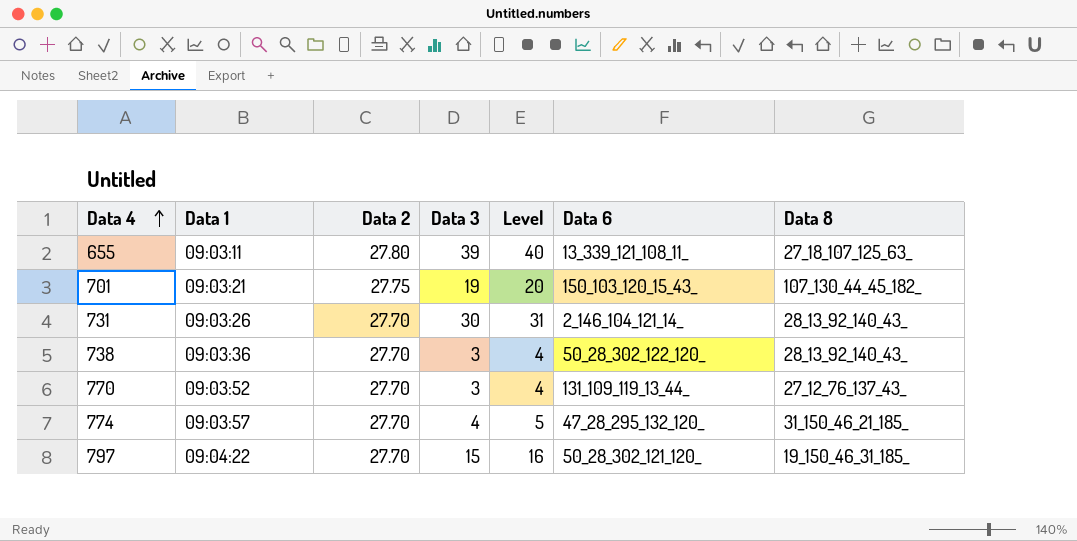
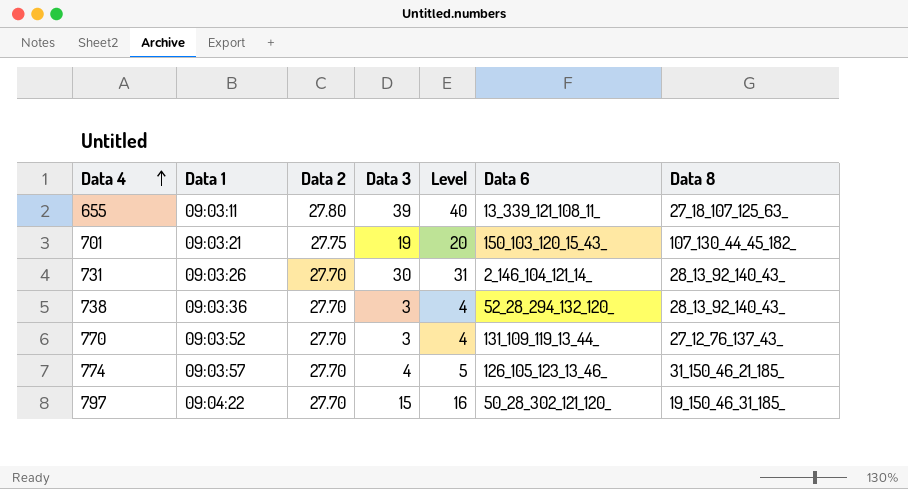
738 | Data 6: 50_28_302_122_120_ -> 52_28_294_132_120_
774 | Data 6: 47_28_295_132_120_ -> 126_105_123_13_46_

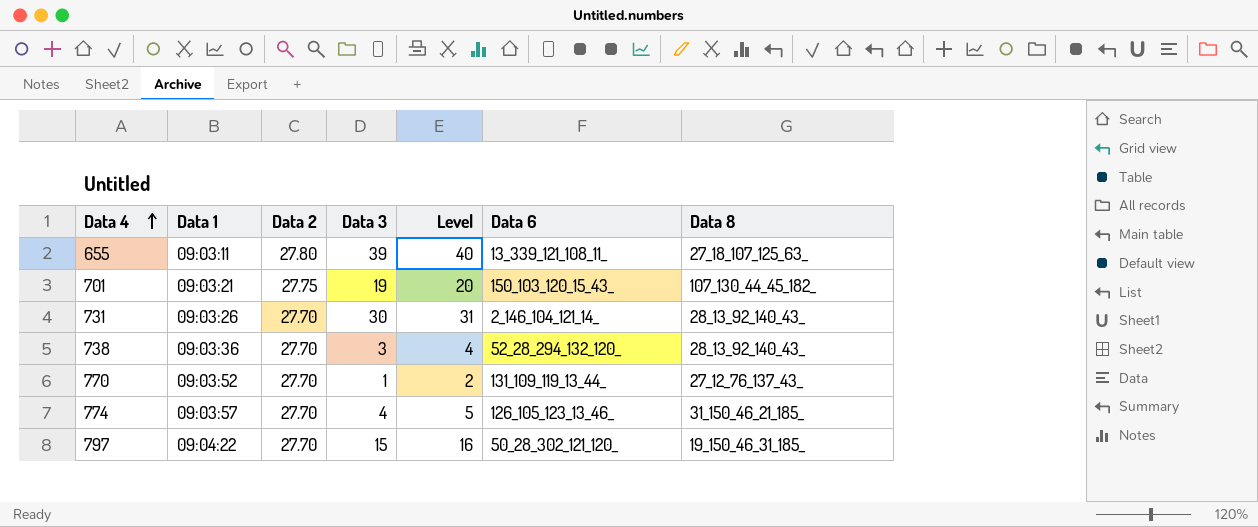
770 | Data 3: 3 -> 1
770 | Level: 4 -> 2

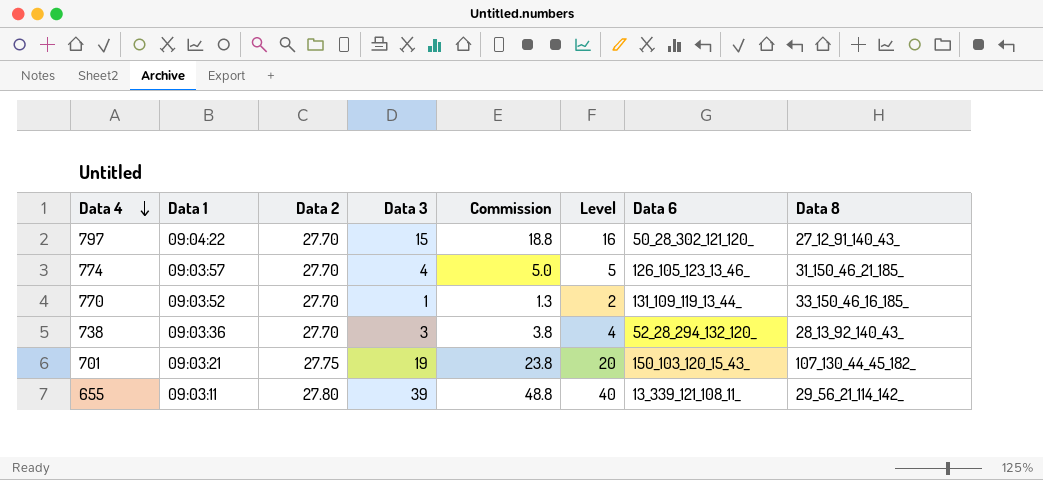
row order: Data 4 ascending -> Data 4 descending
column Commission | formula: none -> [Data 3] * 1.25
row 731: 09:03:26 | 27.70 | 30 | 31 | 2_146_104_121_14_ | 28_13_92_140_43_ -> none
797 | Data 8: 19_150_46_31_185_ -> 27_12_91_140_43_
770 | Data 8: 27_12_76_137_43_ -> 33_150_46_16_185_
655 | Data 8: 27_18_107_125_63_ -> 29_56_21_114_142_

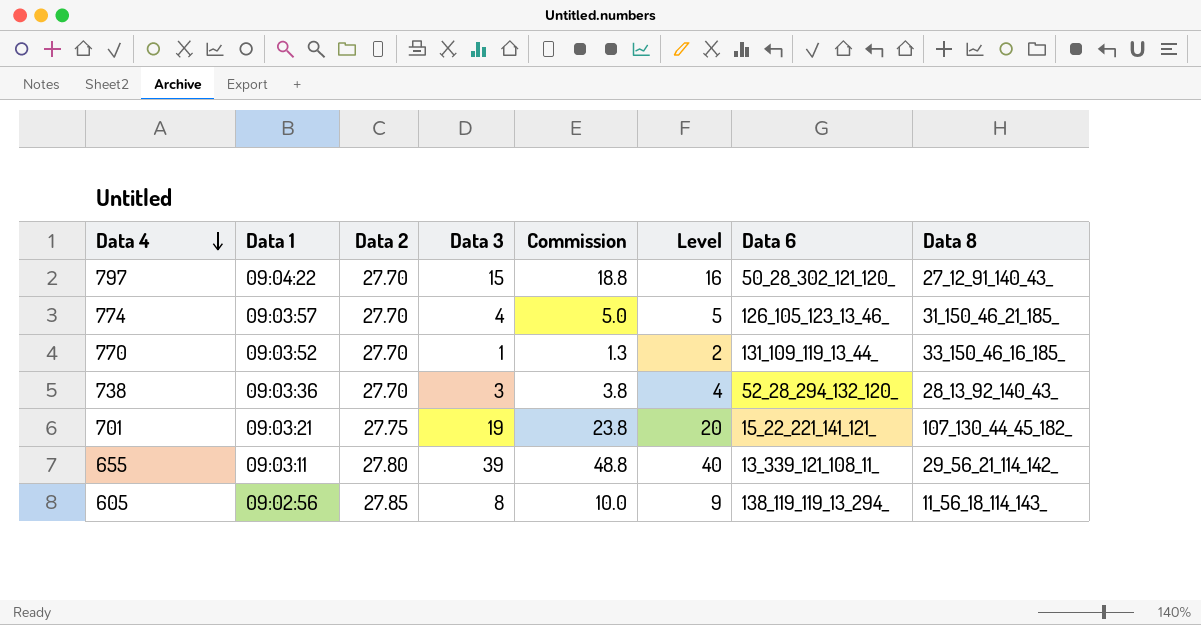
701 | Data 6: 150_103_120_15_43_ -> 15_22_221_141_121_
row 605: none -> 09:02:56 | 27.85 | 8 | 10.0 | 9 | 138_119_119_13_294_ | 11_56_18_114_143_

